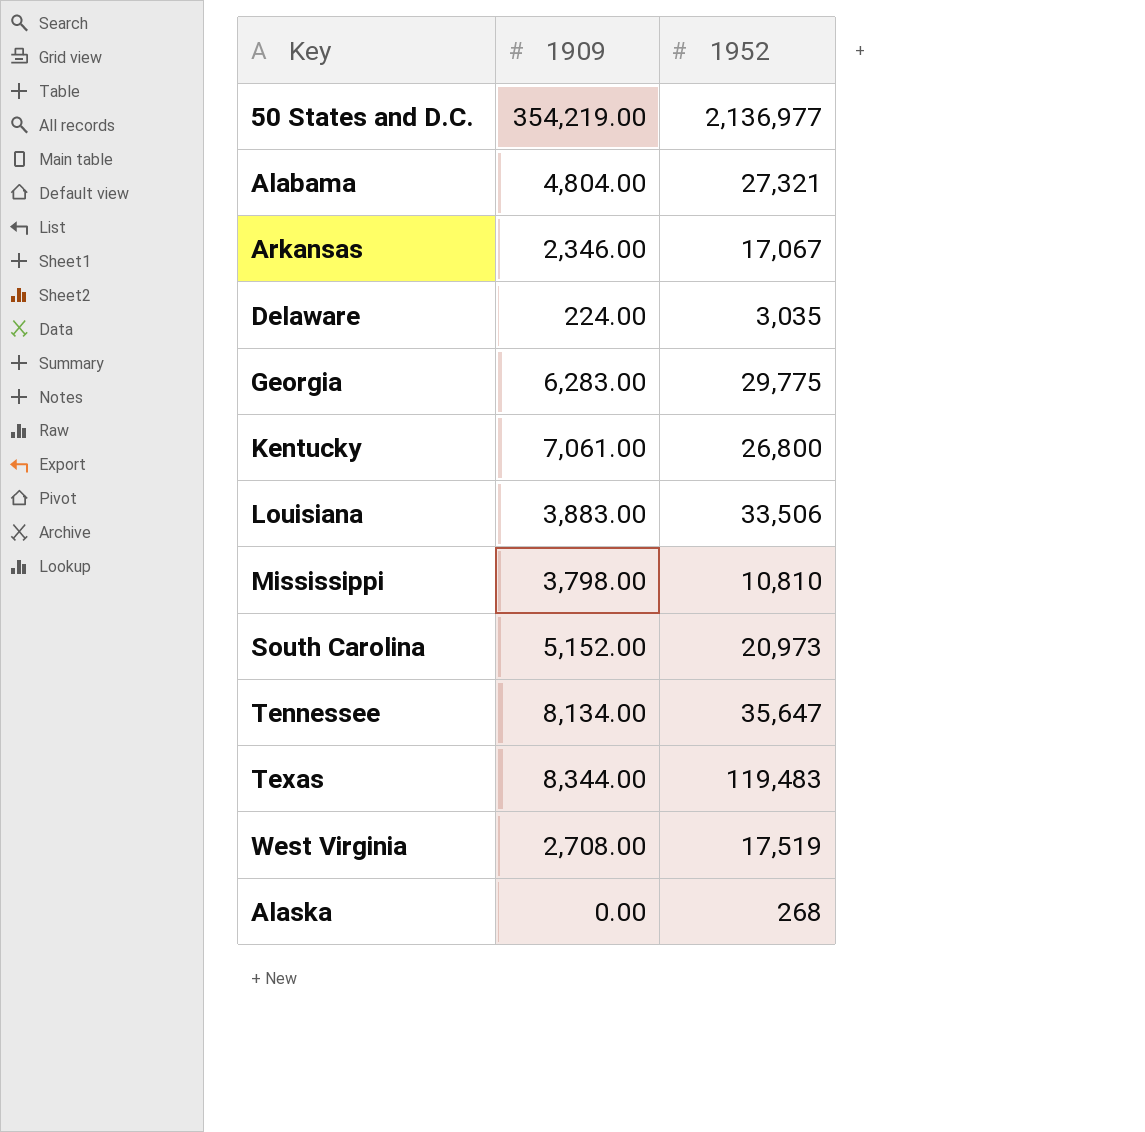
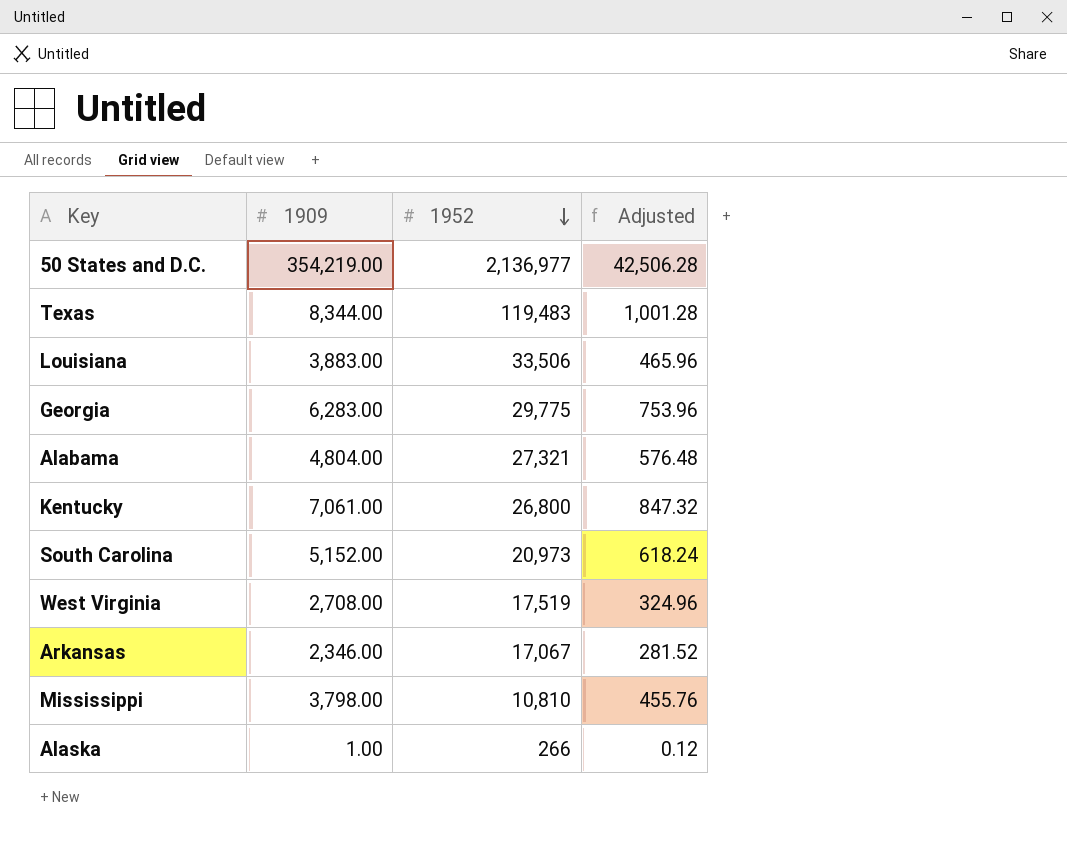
row order: none -> 1952 descending
column Adjusted | formula: none -> [1909] * 0.12
row Delaware: 224.00 | 3,035 -> none
row Tennessee: 8,134.00 | 35,647 -> none
Alaska | 1909: 0.00 -> 1.00
Alaska | 1952: 268 -> 266

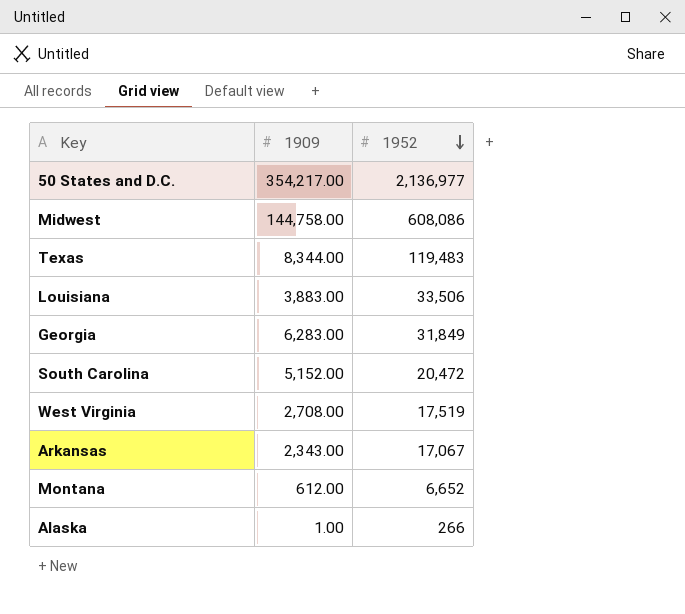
column Adjusted | formula: [1909] * 0.12 -> none
row Alabama: 4,804.00 | 27,321 | 576.48 -> none
row Kentucky: 7,061.00 | 26,800 | 847.32 -> none
row Mississippi: 3,798.00 | 10,810 | 455.76 -> none
50 States and D.C. | 1909: 354,219.00 -> 354,217.00
row Midwest: none -> 144,758.00 | 608,086
Georgia | 1952: 29,775 -> 31,849
South Carolina | 1952: 20,973 -> 20,472
Arkansas | 1909: 2,346.00 -> 2,343.00
row Montana: none -> 612.00 | 6,652

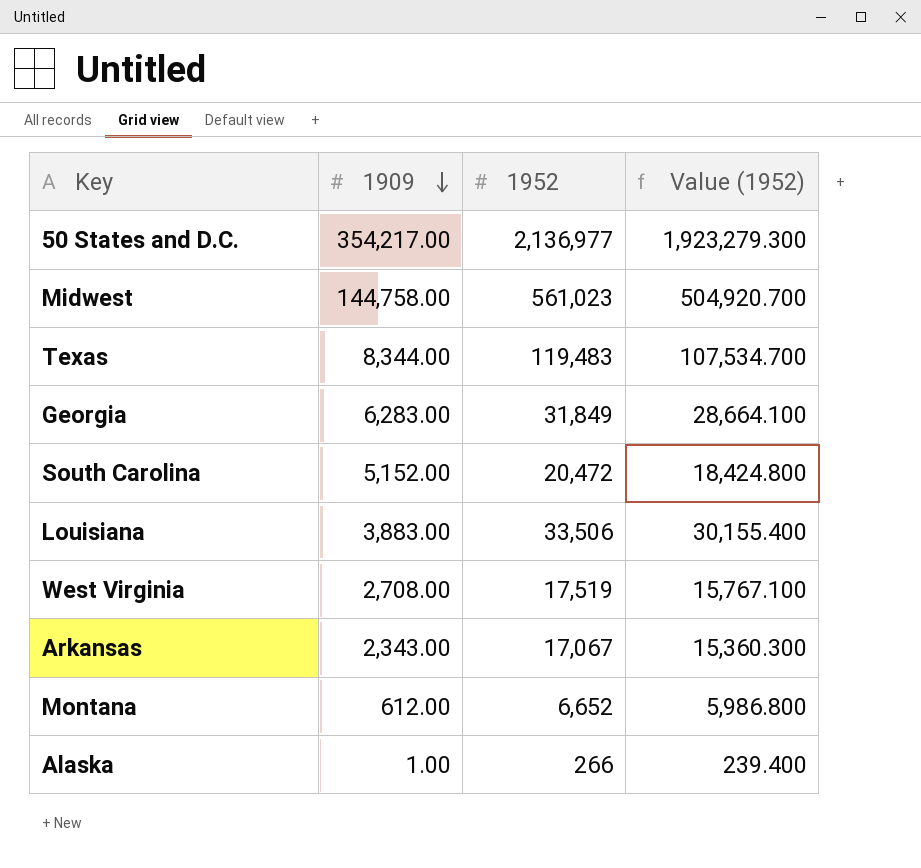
row order: 1952 descending -> 1909 descending
column Value (1952) | formula: none -> [1952] * 0.9
Midwest | 1952: 608,086 -> 561,023

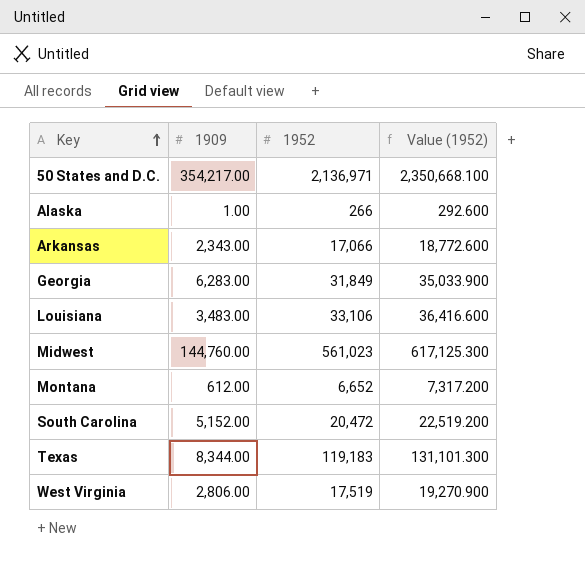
row order: 1909 descending -> Key ascending
column Value (1952) | formula: [1952] * 0.9 -> [1952] * 1.1
50 States and D.C. | 1952: 2,136,977 -> 2,136,971
Arkansas | 1952: 17,067 -> 17,066
Louisiana | 1909: 3,883.00 -> 3,483.00
Louisiana | 1952: 33,506 -> 33,106
Midwest | 1909: 144,758.00 -> 144,760.00
Texas | 1952: 119,483 -> 119,183
West Virginia | 1909: 2,708.00 -> 2,806.00

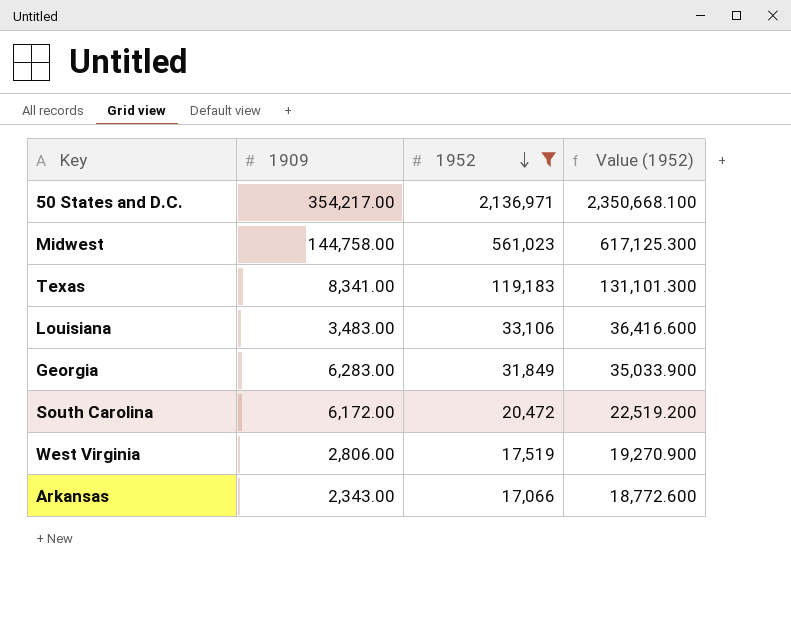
filter: none -> 1952 >= 17,066
row order: Key ascending -> 1952 descending
Midwest | 1909: 144,760.00 -> 144,758.00
Texas | 1909: 8,344.00 -> 8,341.00
South Carolina | 1909: 5,152.00 -> 6,172.00

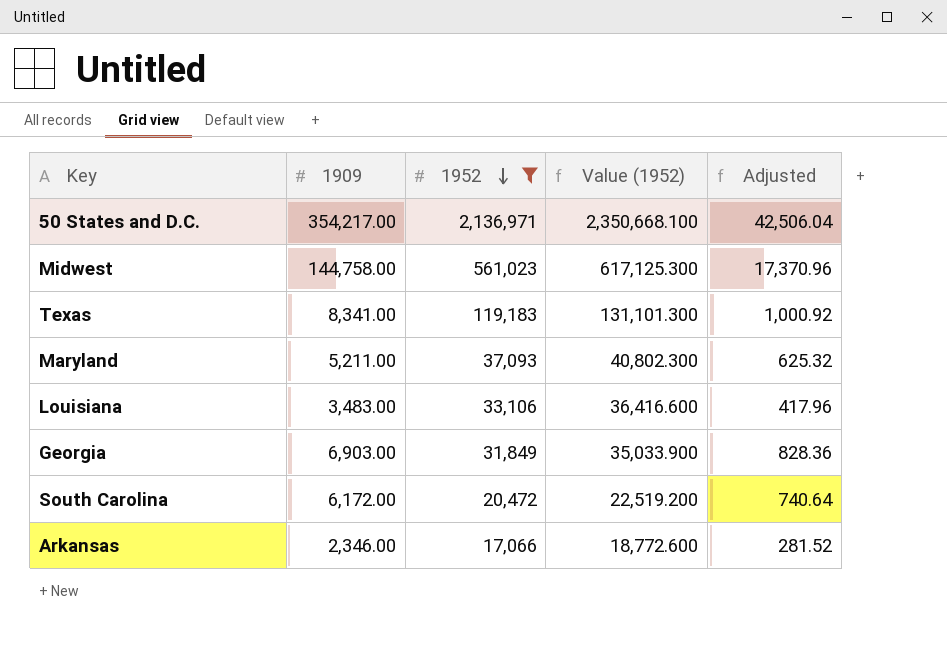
column Adjusted | formula: none -> [1909] * 0.12
row West Virginia: 2,806.00 | 17,519 | 19,270.900 -> none
row Maryland: none -> 5,211.00 | 37,093 | 40,802.300 | 625.32
Georgia | 1909: 6,283.00 -> 6,903.00
Arkansas | 1909: 2,343.00 -> 2,346.00

